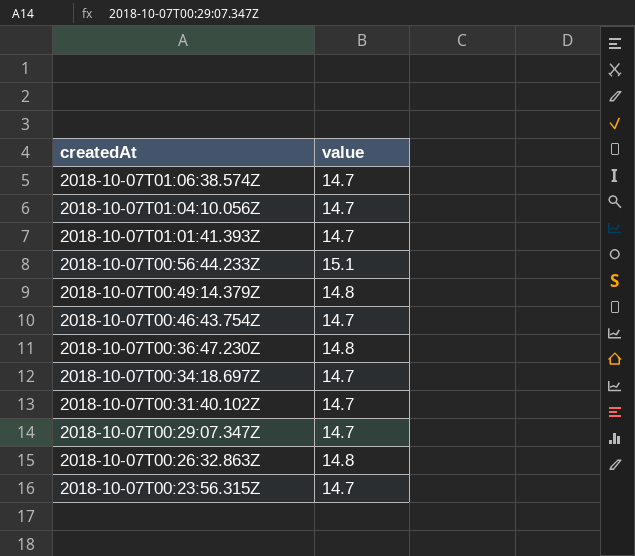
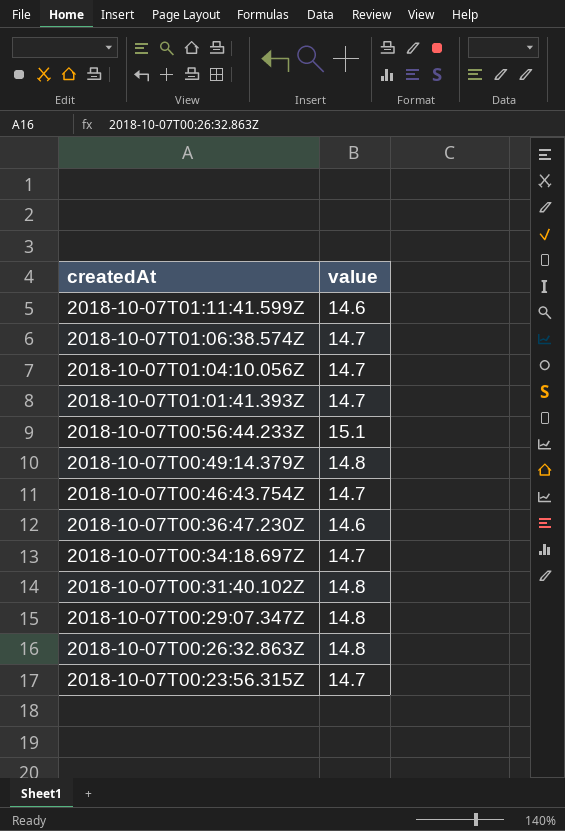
row 2018-10-07T01:11:41.599Z: none -> 14.6
2018-10-07T00:36:47.230Z | value: 14.8 -> 14.6
2018-10-07T00:31:40.102Z | value: 14.7 -> 14.8
2018-10-07T00:29:07.347Z | value: 14.7 -> 14.8

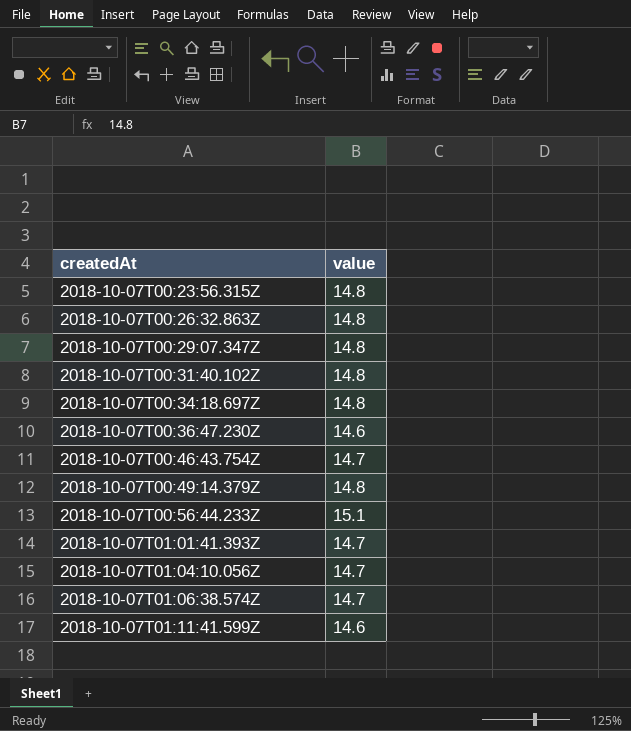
row order: createdAt descending -> createdAt ascending
2018-10-07T00:23:56.315Z | value: 14.7 -> 14.8
2018-10-07T00:34:18.697Z | value: 14.7 -> 14.8

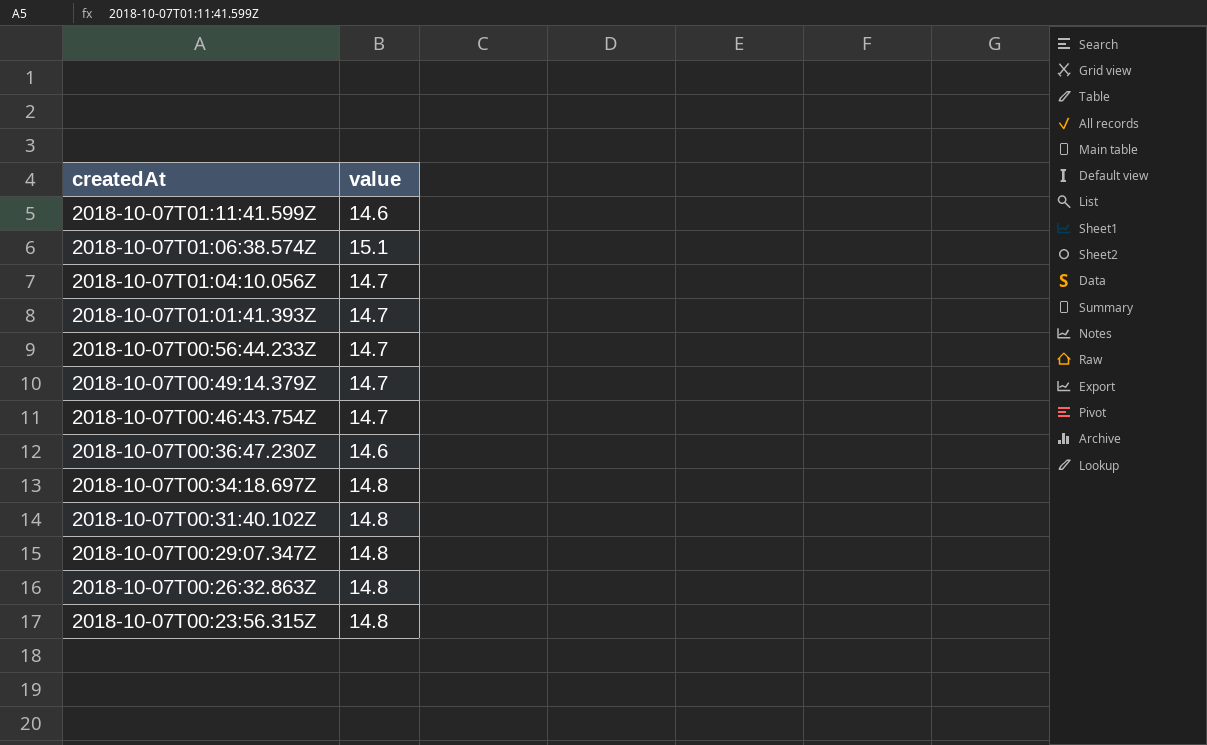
row order: createdAt ascending -> createdAt descending
2018-10-07T01:06:38.574Z | value: 14.7 -> 15.1
2018-10-07T00:56:44.233Z | value: 15.1 -> 14.7
2018-10-07T00:49:14.379Z | value: 14.8 -> 14.7

